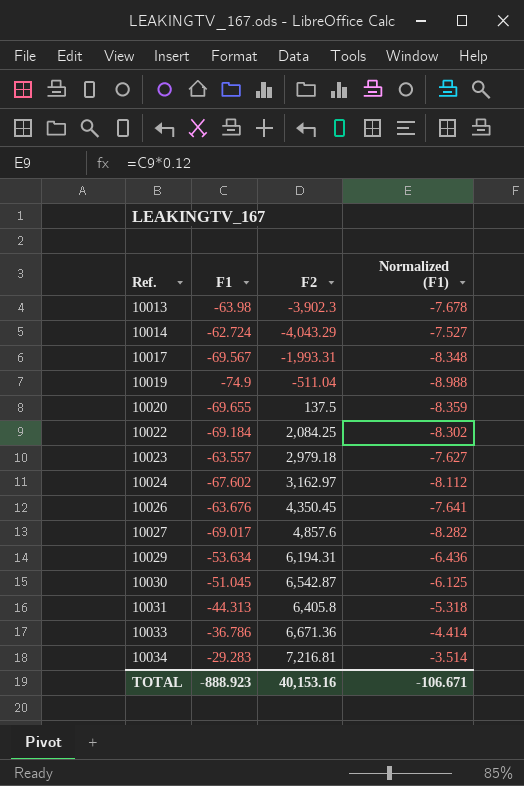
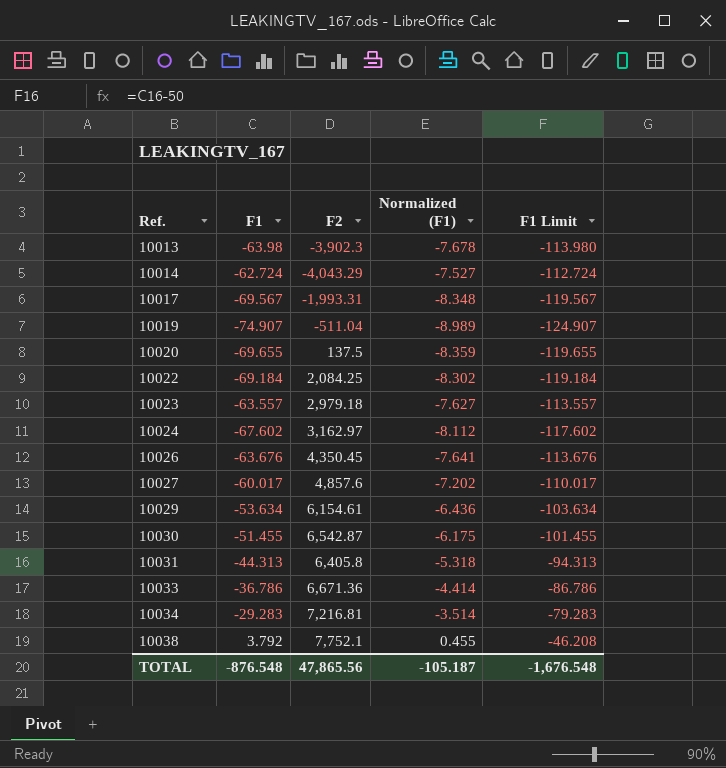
column F1 Limit | formula: none -> [F1] - 50
10019 | F1: -74.9 -> -74.907
10019 | Normalized (F1): -8.988 -> -8.989
10027 | F1: -69.017 -> -60.017
10027 | Normalized (F1): -8.282 -> -7.202
10029 | F2: 6,194.31 -> 6,154.61
10030 | F1: -51.045 -> -51.455
10030 | Normalized (F1): -6.125 -> -6.175
row 10038: none -> 3.792 | 7,752.1 | 0.455 | -46.208
TOTAL | F1: -888.923 -> -876.548
TOTAL | F2: 40,153.16 -> 47,865.56
TOTAL | Normalized (F1): -106.671 -> -105.187

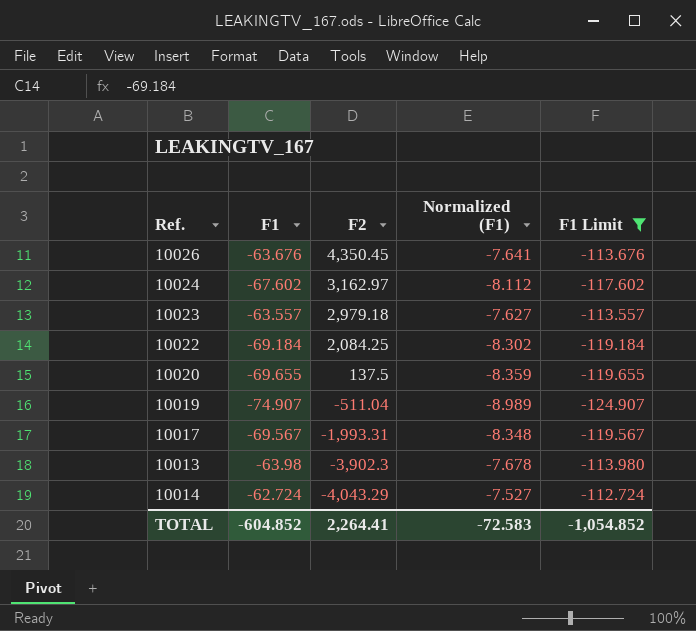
filter: none -> F1 Limit <= -112.724
row order: Ref. ascending -> F2 descending
TOTAL | F1: -876.548 -> -604.852
TOTAL | F2: 47,865.56 -> 2,264.41
TOTAL | Normalized (F1): -105.187 -> -72.583
TOTAL | F1 Limit: -1,676.548 -> -1,054.852

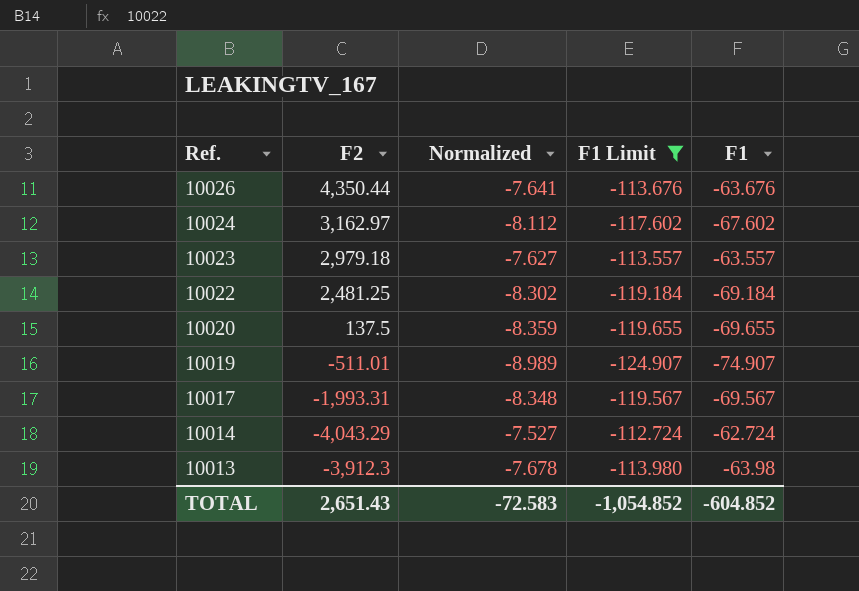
row order: F2 descending -> Ref. descending
column name: Normalized (F1) -> Normalized
column F1 | position: 2 -> 5
10026 | F2: 4,350.45 -> 4,350.44
10022 | F2: 2,084.25 -> 2,481.25
10019 | F2: -511.04 -> -511.01
10013 | F2: -3,902.3 -> -3,912.3
TOTAL | F2: 2,264.41 -> 2,651.43

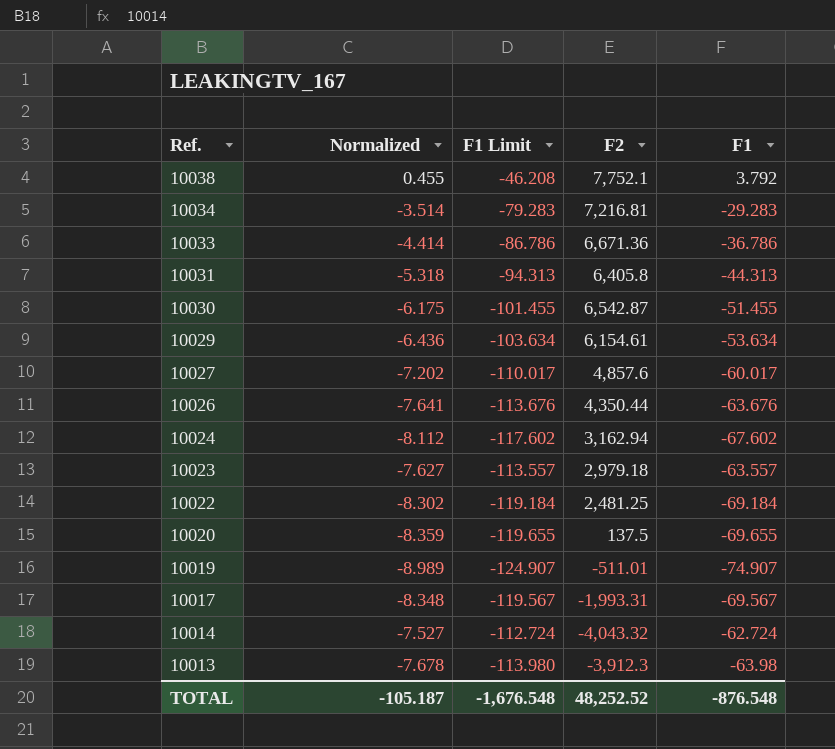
filter: F1 Limit <= -112.724 -> none
column F2 | position: 2 -> 4
10024 | F2: 3,162.97 -> 3,162.94
10014 | F2: -4,043.29 -> -4,043.32
TOTAL | Normalized: -72.583 -> -105.187
TOTAL | F1 Limit: -1,054.852 -> -1,676.548
TOTAL | F2: 2,651.43 -> 48,252.52
TOTAL | F1: -604.852 -> -876.548

